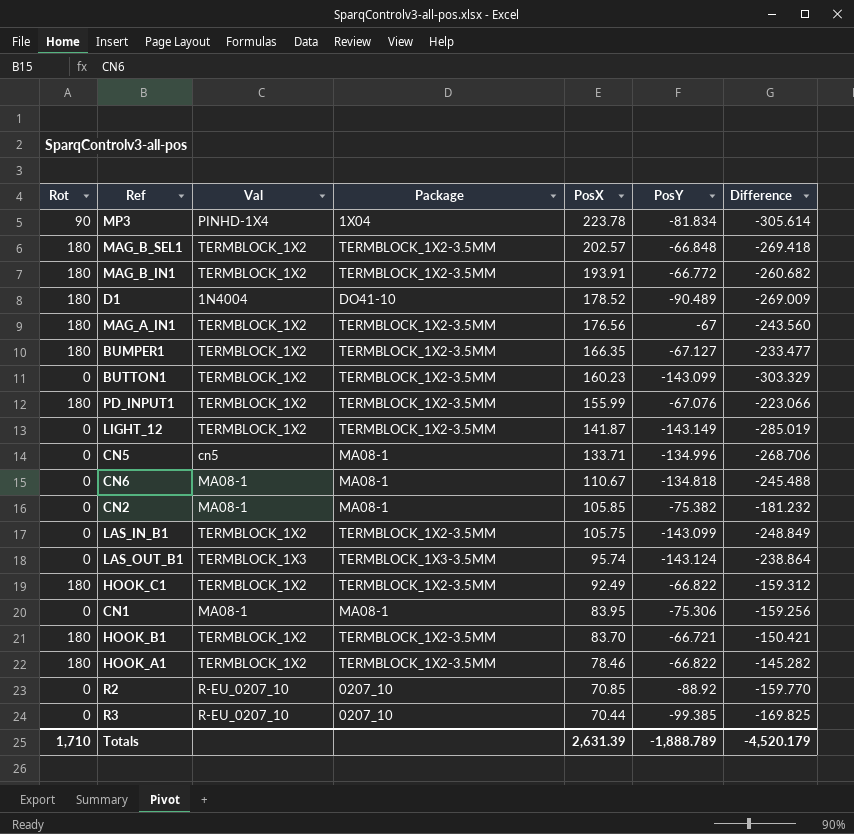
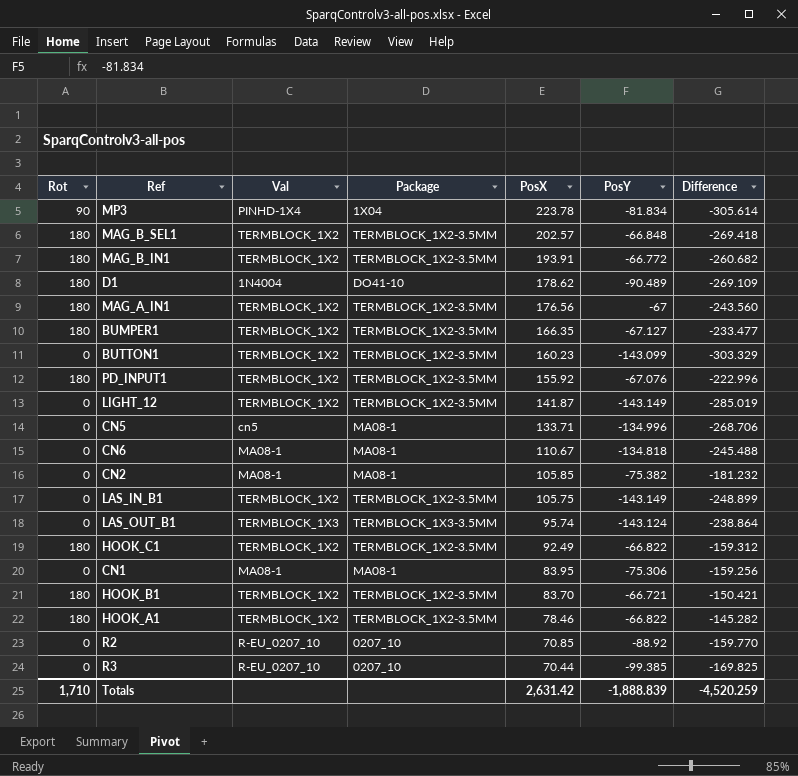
D1 | PosX: 178.52 -> 178.62
D1 | Difference: -269.009 -> -269.109
PD_INPUT1 | PosX: 155.99 -> 155.92
PD_INPUT1 | Difference: -223.066 -> -222.996
LAS_IN_B1 | PosY: -143.099 -> -143.149
LAS_IN_B1 | Difference: -248.849 -> -248.899
Totals | PosX: 2,631.39 -> 2,631.42
Totals | PosY: -1,888.789 -> -1,888.839
Totals | Difference: -4,520.179 -> -4,520.259

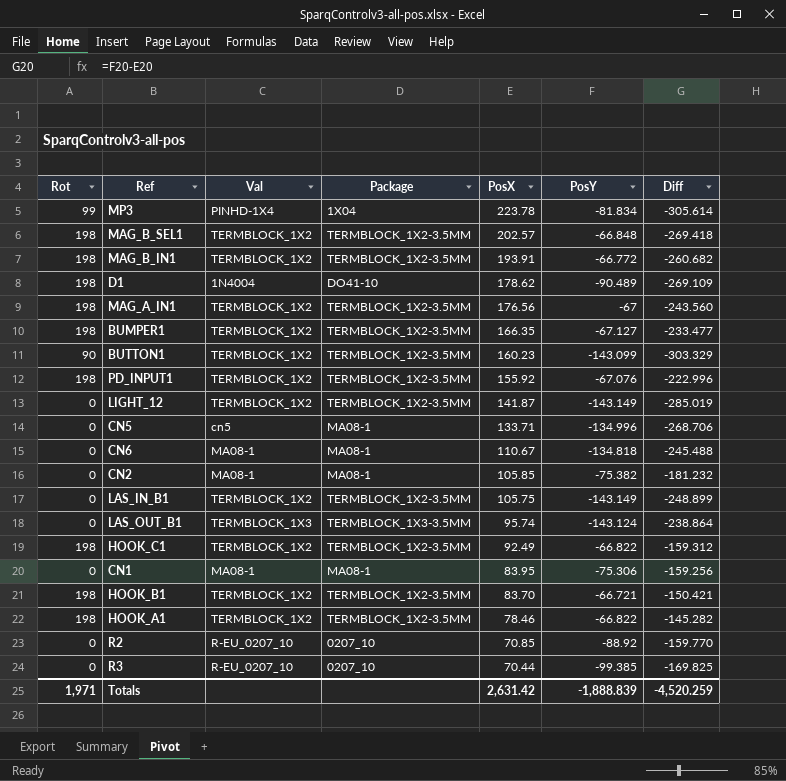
column name: Difference -> Diff
MP3 | Rot: 90 -> 99
MAG_B_SEL1 | Rot: 180 -> 198
MAG_B_IN1 | Rot: 180 -> 198
D1 | Rot: 180 -> 198
MAG_A_IN1 | Rot: 180 -> 198
BUMPER1 | Rot: 180 -> 198
BUTTON1 | Rot: 0 -> 90
PD_INPUT1 | Rot: 180 -> 198
HOOK_C1 | Rot: 180 -> 198
HOOK_B1 | Rot: 180 -> 198
HOOK_A1 | Rot: 180 -> 198
Totals | Rot: 1,710 -> 1,971

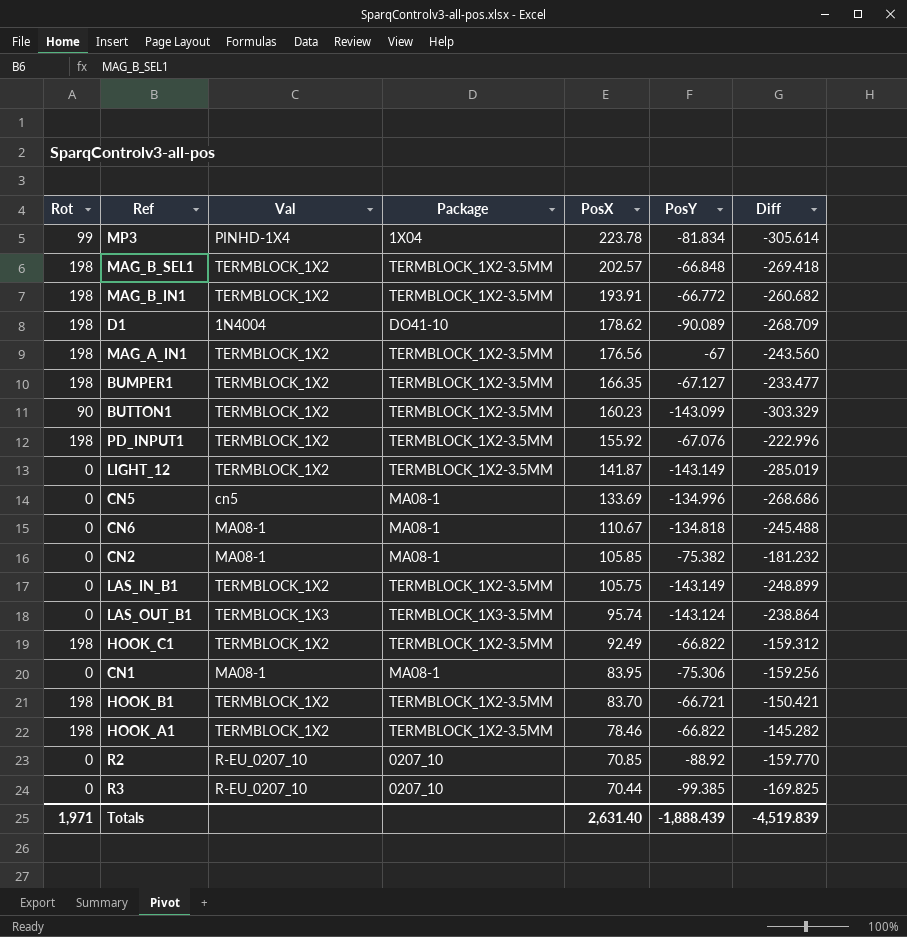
D1 | PosY: -90.489 -> -90.089
D1 | Diff: -269.109 -> -268.709
CN5 | PosX: 133.71 -> 133.69
CN5 | Diff: -268.706 -> -268.686
Totals | PosX: 2,631.42 -> 2,631.40
Totals | PosY: -1,888.839 -> -1,888.439
Totals | Diff: -4,520.259 -> -4,519.839

